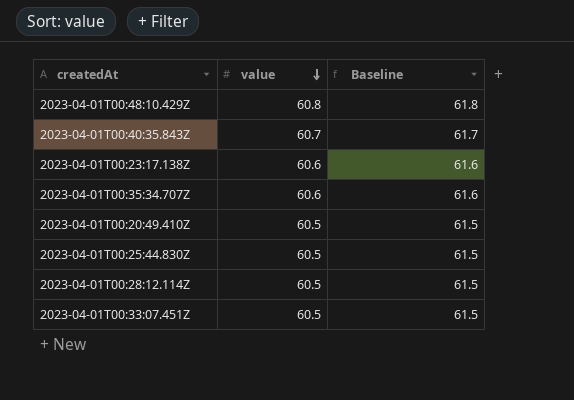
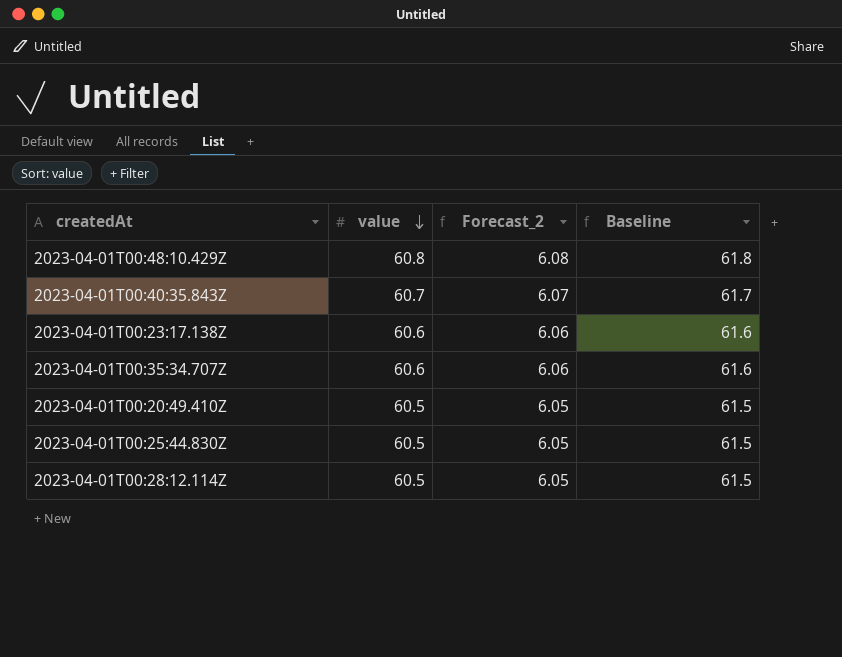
column Forecast_2 | formula: none -> [value] * 0.1
row 2023-04-01T00:33:07.451Z: 60.5 | 61.5 -> none

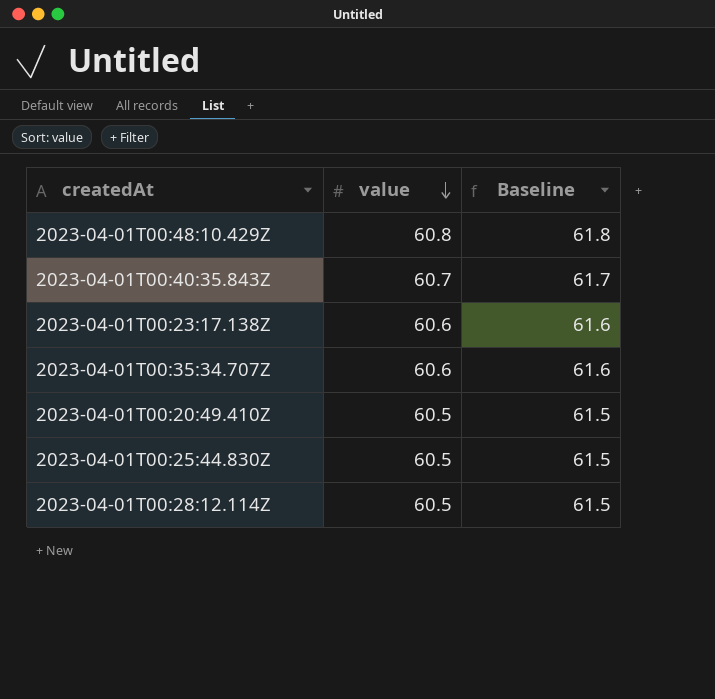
column Forecast_2 | formula: [value] * 0.1 -> none

